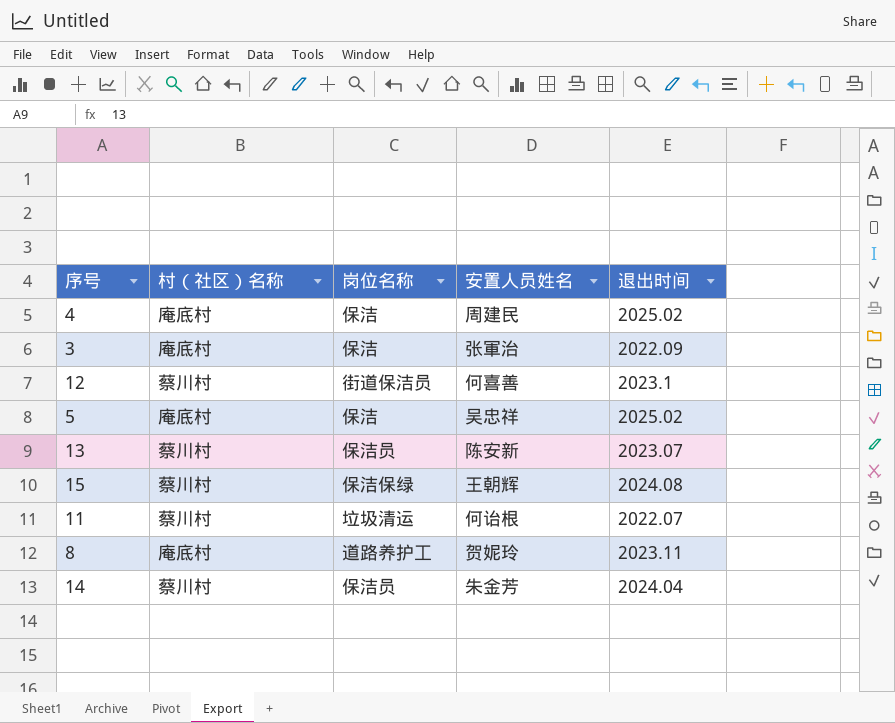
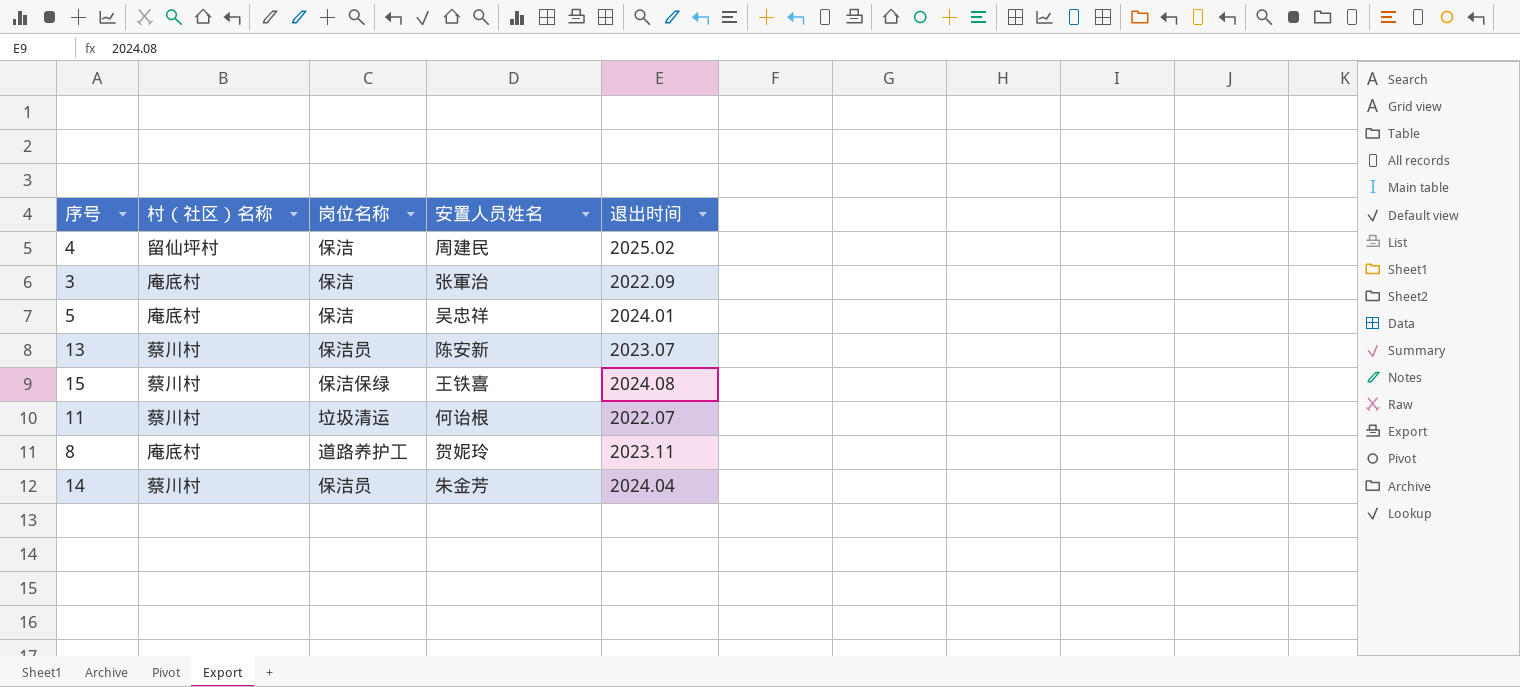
row 12: 蔡川村 | 街道保洁员 | 何喜善 | 2023.1 -> none
4 | 村（社区）名称: 庵底村 -> 留仙坪村
5 | 退出时间: 2025.02 -> 2024.01
15 | 安置人员姓名: 王朝辉 -> 王铁喜

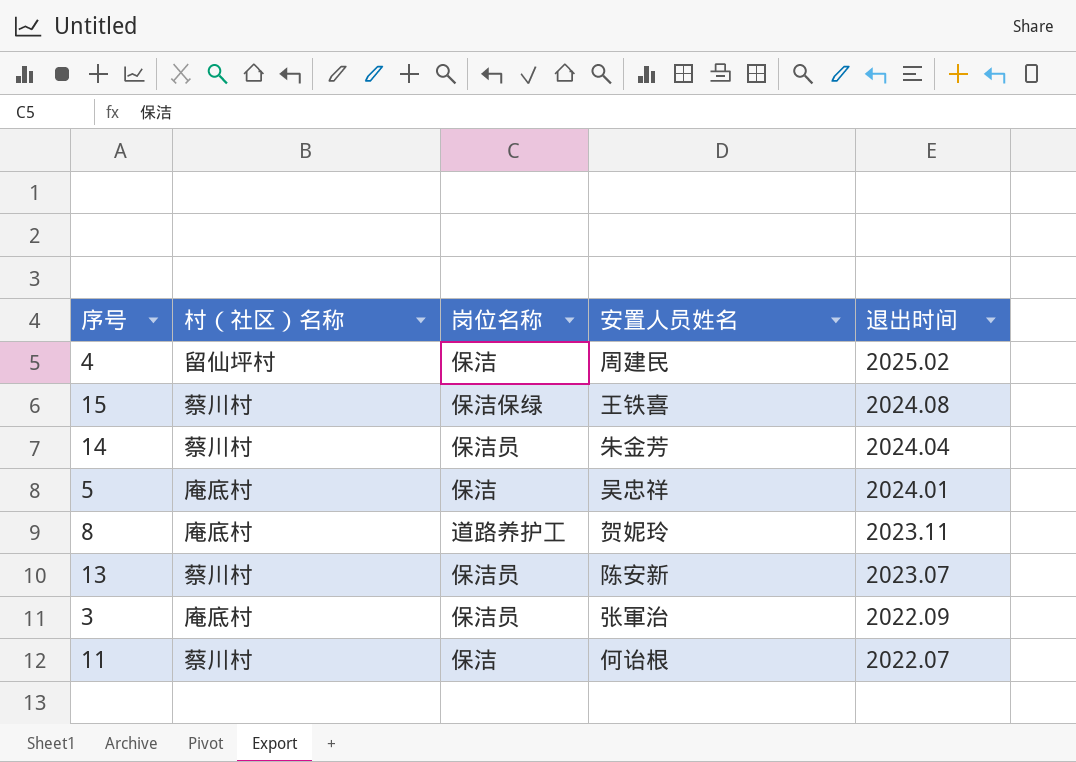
row order: none -> 退出时间 descending
3 | 岗位名称: 保洁 -> 保洁员
11 | 岗位名称: 垃圾清运 -> 保洁

